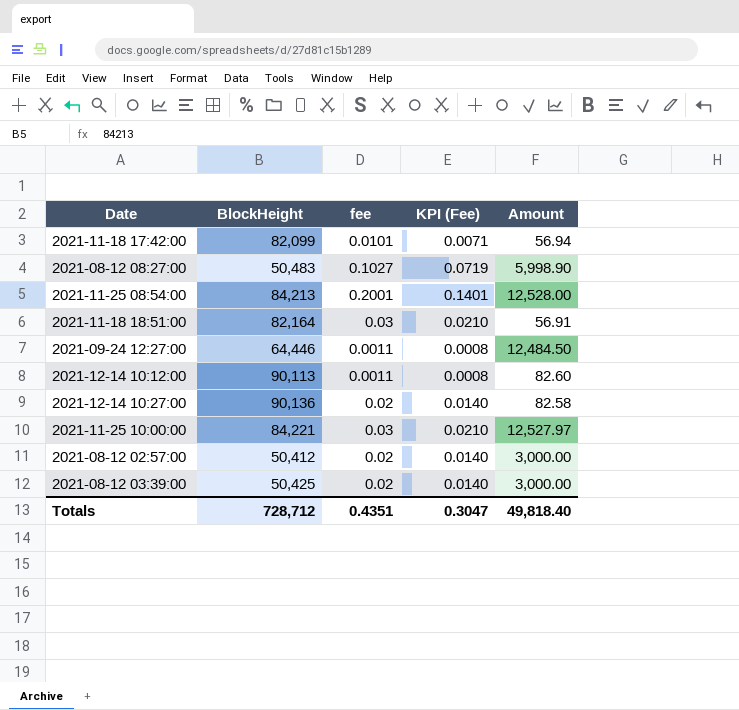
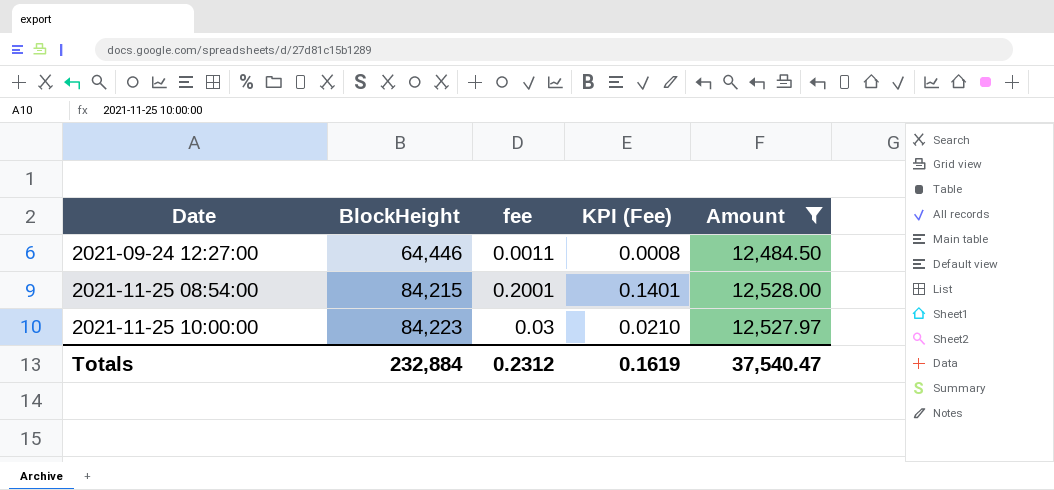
filter: none -> Amount >= 12,484.50
row order: none -> Date ascending
2021-11-25 08:54:00 | BlockHeight: 84,213 -> 84,215
2021-11-25 10:00:00 | BlockHeight: 84,221 -> 84,223
Totals | BlockHeight: 728,712 -> 232,884
Totals | fee: 0.4351 -> 0.2312
Totals | KPI (Fee): 0.3047 -> 0.1619
Totals | Amount: 49,818.40 -> 37,540.47

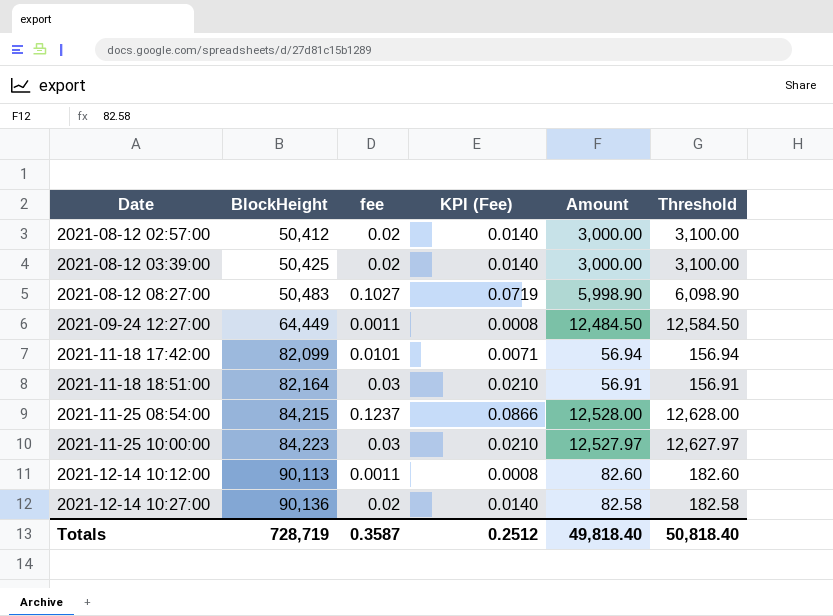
filter: Amount >= 12,484.50 -> none
column Threshold | formula: none -> [Amount] + 100
2021-09-24 12:27:00 | BlockHeight: 64,446 -> 64,449
2021-11-25 08:54:00 | fee: 0.2001 -> 0.1237
2021-11-25 08:54:00 | KPI (Fee): 0.1401 -> 0.0866
Totals | BlockHeight: 232,884 -> 728,719
Totals | fee: 0.2312 -> 0.3587
Totals | KPI (Fee): 0.1619 -> 0.2512
Totals | Amount: 37,540.47 -> 49,818.40

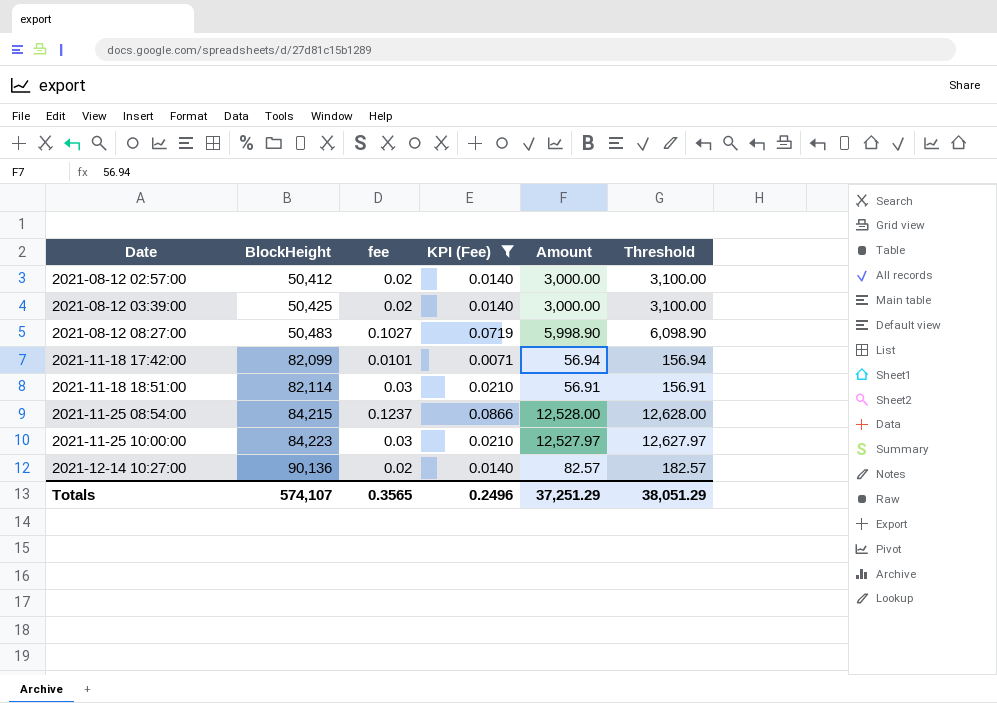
filter: none -> KPI (Fee) != 0.0008
2021-11-18 18:51:00 | BlockHeight: 82,164 -> 82,114
2021-12-14 10:27:00 | Amount: 82.58 -> 82.57
2021-12-14 10:27:00 | Threshold: 182.58 -> 182.57
Totals | BlockHeight: 728,719 -> 574,107
Totals | fee: 0.3587 -> 0.3565
Totals | KPI (Fee): 0.2512 -> 0.2496
Totals | Amount: 49,818.40 -> 37,251.29
Totals | Threshold: 50,818.40 -> 38,051.29

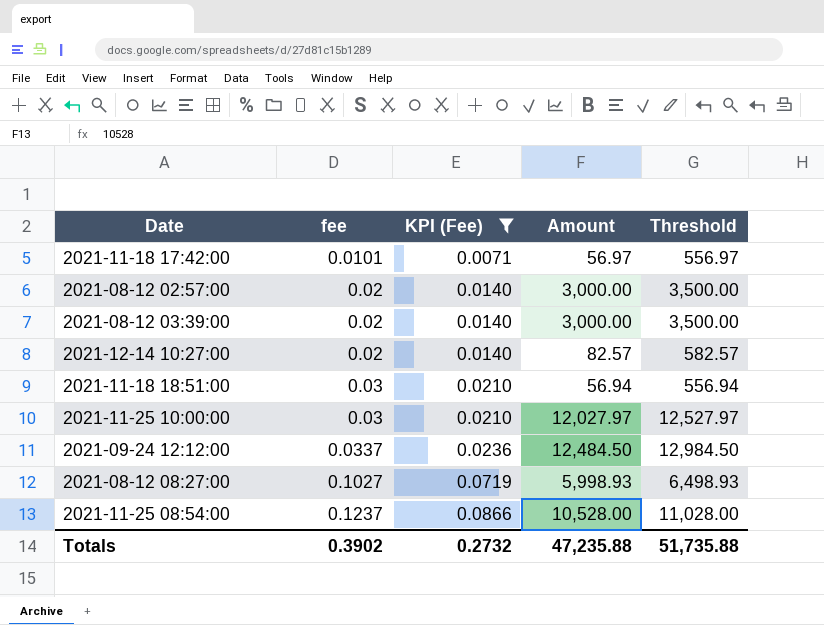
row order: Date ascending -> fee ascending
column BlockHeight | position: 2 -> none
column Threshold | formula: [Amount] + 100 -> [Amount] + 500
2021-11-18 17:42:00 | Amount: 56.94 -> 56.97
2021-11-18 18:51:00 | Amount: 56.91 -> 56.94
2021-11-25 10:00:00 | Amount: 12,527.97 -> 12,027.97
row 2021-09-24 12:12:00: none -> 0.0337 | 0.0236 | 12,484.50 | 12,984.50
2021-08-12 08:27:00 | Amount: 5,998.90 -> 5,998.93
2021-11-25 08:54:00 | Amount: 12,528.00 -> 10,528.00
Totals | fee: 0.3565 -> 0.3902
Totals | KPI (Fee): 0.2496 -> 0.2732
Totals | Amount: 37,251.29 -> 47,235.88
Totals | Threshold: 38,051.29 -> 51,735.88

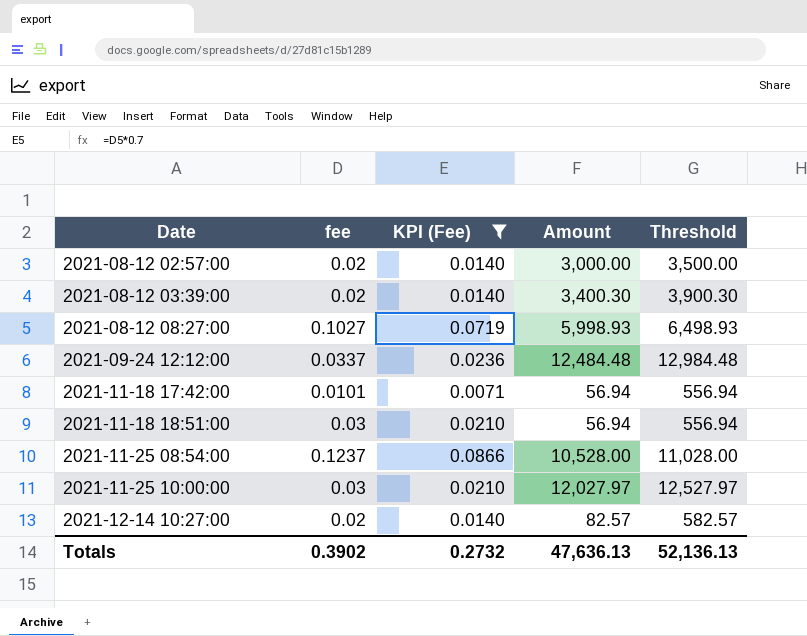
row order: fee ascending -> Date ascending
2021-08-12 03:39:00 | Amount: 3,000.00 -> 3,400.30
2021-08-12 03:39:00 | Threshold: 3,500.00 -> 3,900.30
2021-09-24 12:12:00 | Amount: 12,484.50 -> 12,484.48
2021-09-24 12:12:00 | Threshold: 12,984.50 -> 12,984.48
2021-11-18 17:42:00 | Amount: 56.97 -> 56.94
2021-11-18 17:42:00 | Threshold: 556.97 -> 556.94
Totals | Amount: 47,235.88 -> 47,636.13
Totals | Threshold: 51,735.88 -> 52,136.13

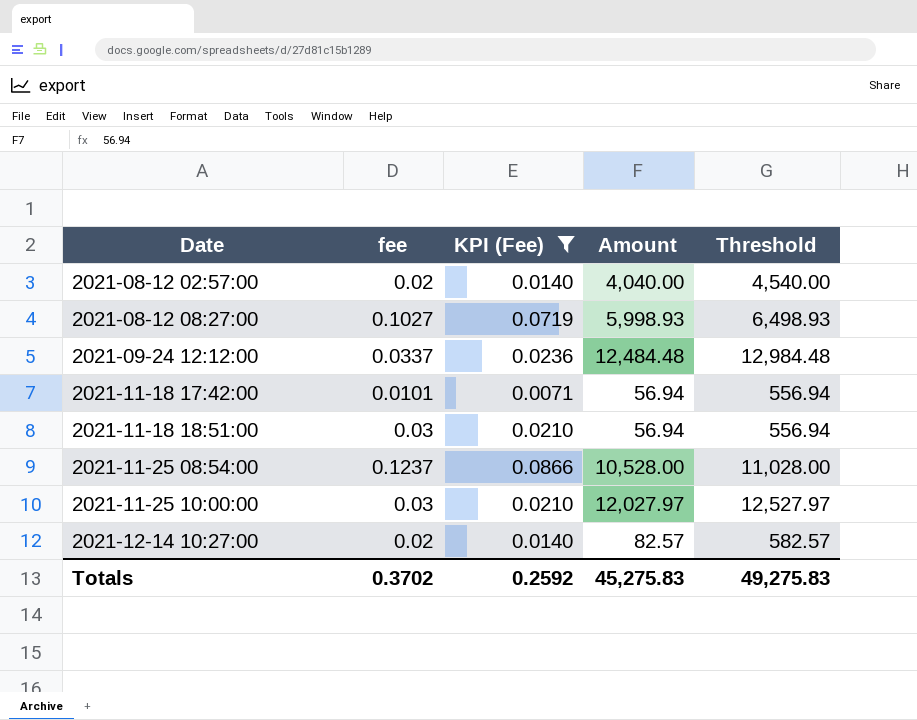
row 2021-08-12 03:39:00: 0.02 | 0.0140 | 3,400.30 | 3,900.30 -> none
2021-08-12 02:57:00 | Amount: 3,000.00 -> 4,040.00
2021-08-12 02:57:00 | Threshold: 3,500.00 -> 4,540.00
Totals | fee: 0.3902 -> 0.3702
Totals | KPI (Fee): 0.2732 -> 0.2592
Totals | Amount: 47,636.13 -> 45,275.83
Totals | Threshold: 52,136.13 -> 49,275.83

